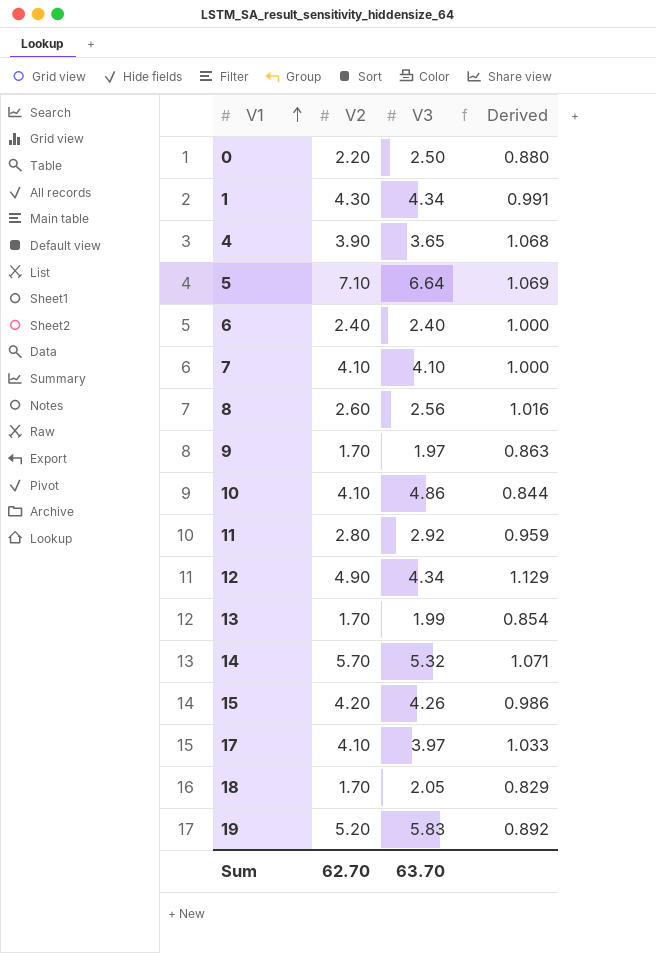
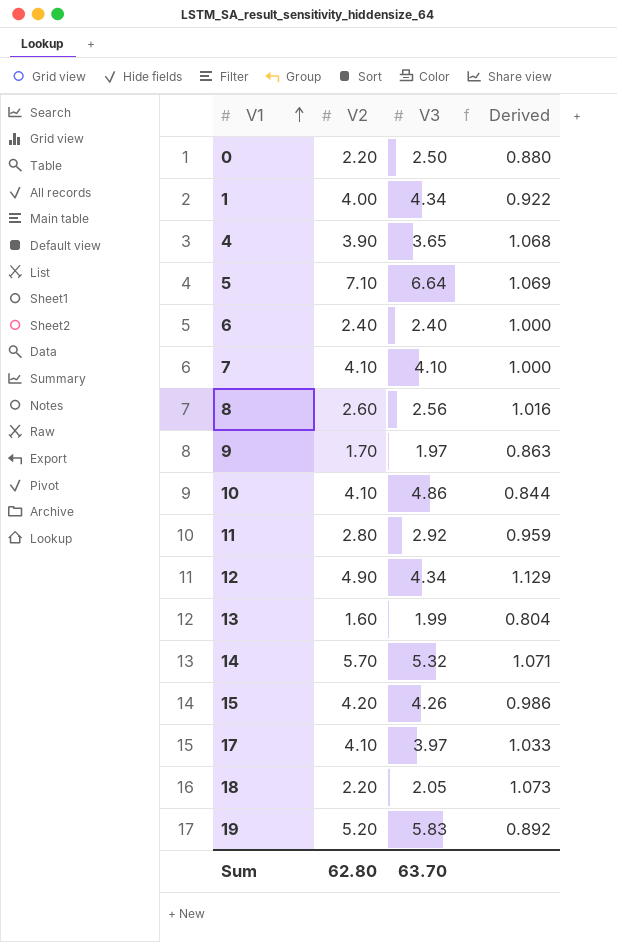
1 | V2: 4.30 -> 4.00
1 | Derived: 0.991 -> 0.922
13 | V2: 1.70 -> 1.60
13 | Derived: 0.854 -> 0.804
18 | V2: 1.70 -> 2.20
18 | Derived: 0.829 -> 1.073
Sum | V2: 62.70 -> 62.80

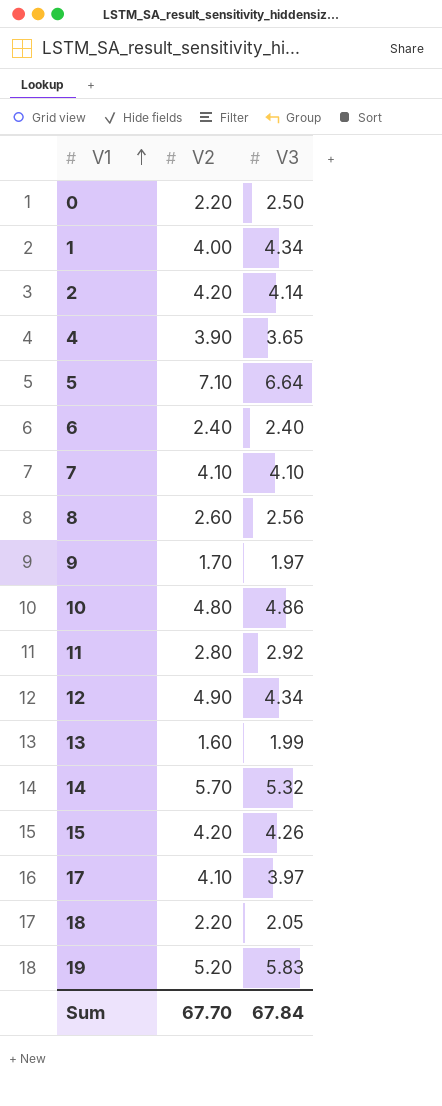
column Derived | formula: [V2] / [V3] -> none
row 2: none -> 4.20 | 4.14
10 | V2: 4.10 -> 4.80
Sum | V2: 62.80 -> 67.70
Sum | V3: 63.70 -> 67.84

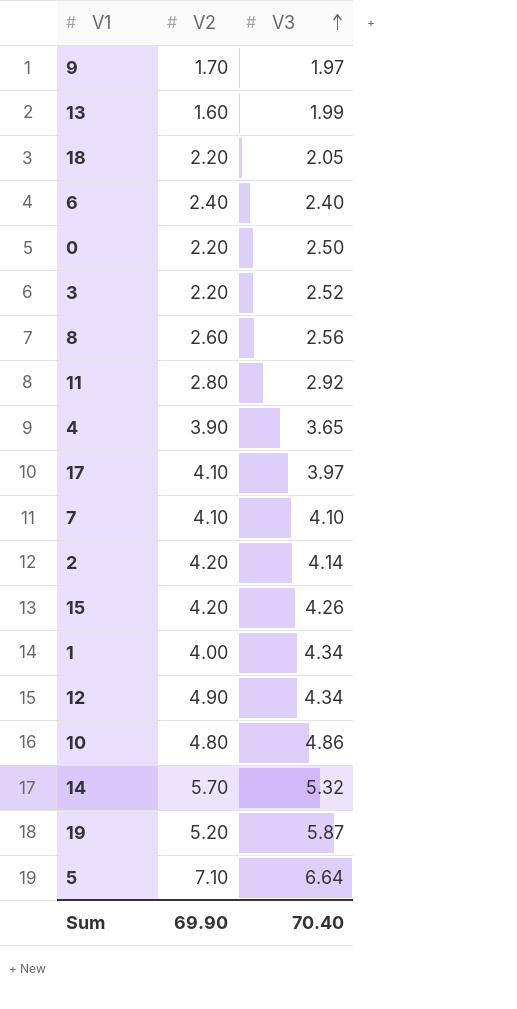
row order: V1 ascending -> V3 ascending
row 3: none -> 2.20 | 2.52
19 | V3: 5.83 -> 5.87
Sum | V2: 67.70 -> 69.90
Sum | V3: 67.84 -> 70.40

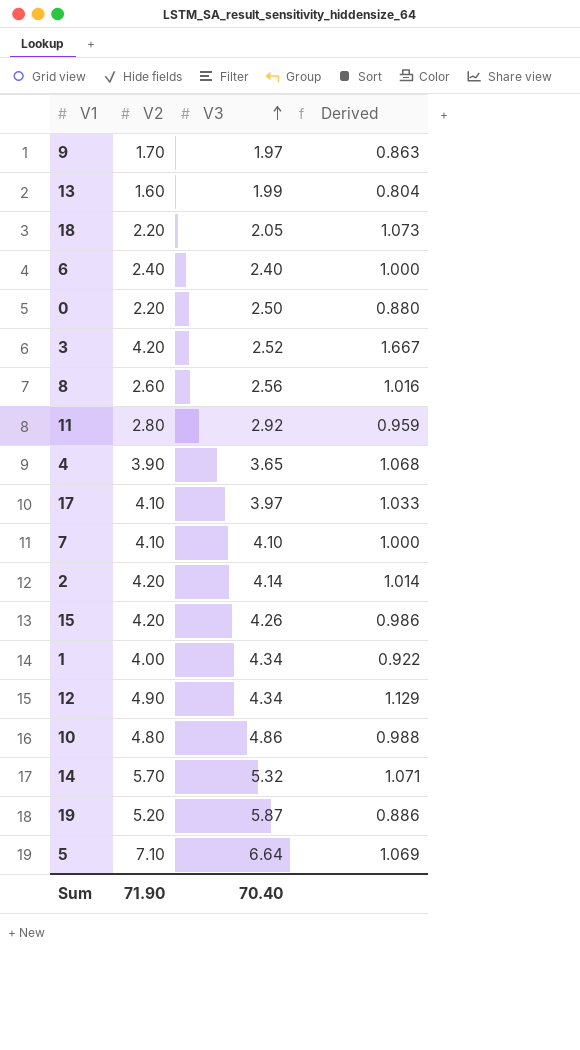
column Derived | formula: none -> [V2] / [V3]
3 | V2: 2.20 -> 4.20
Sum | V2: 69.90 -> 71.90

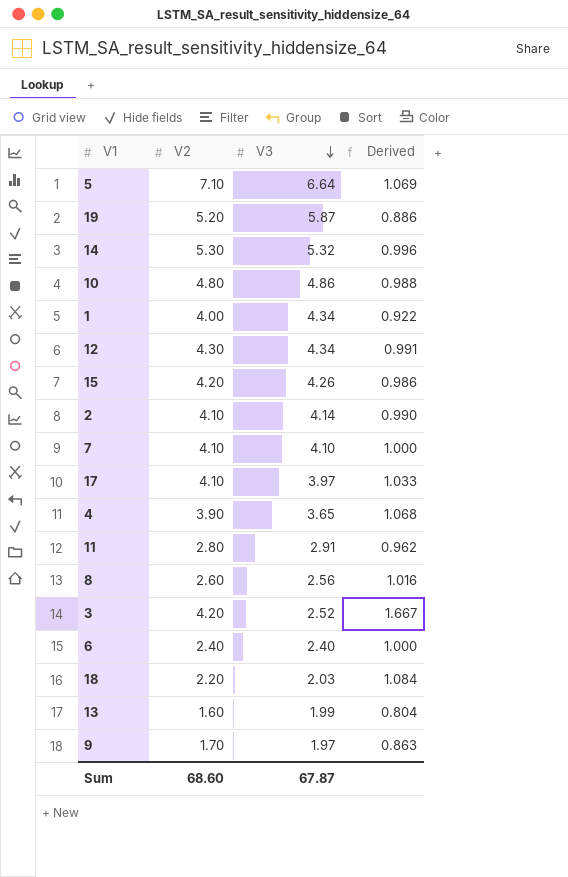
row order: V3 ascending -> V3 descending
row 0: 2.20 | 2.50 | 0.880 -> none
14 | V2: 5.70 -> 5.30
14 | Derived: 1.071 -> 0.996
12 | V2: 4.90 -> 4.30
12 | Derived: 1.129 -> 0.991
2 | V2: 4.20 -> 4.10
2 | Derived: 1.014 -> 0.990
11 | V3: 2.92 -> 2.91
11 | Derived: 0.959 -> 0.962
18 | V3: 2.05 -> 2.03
18 | Derived: 1.073 -> 1.084
Sum | V2: 71.90 -> 68.60
Sum | V3: 70.40 -> 67.87

